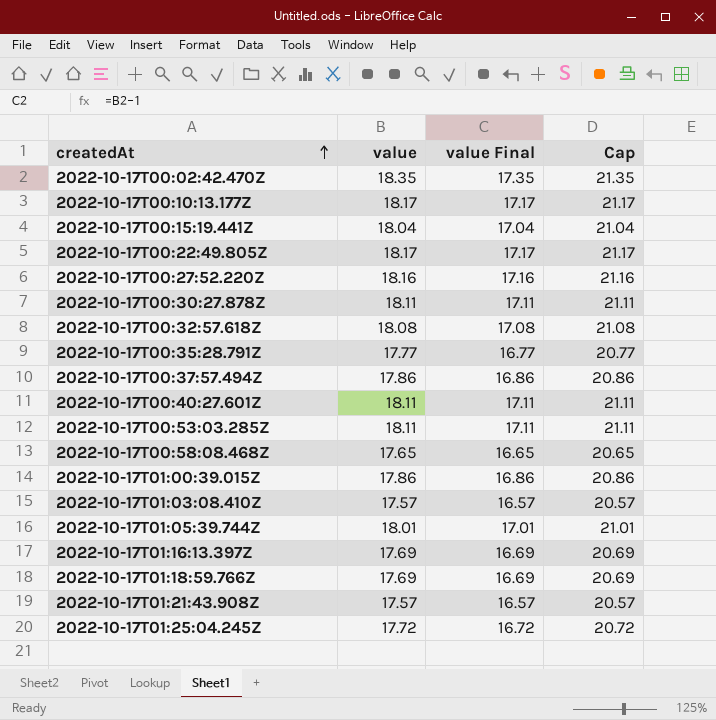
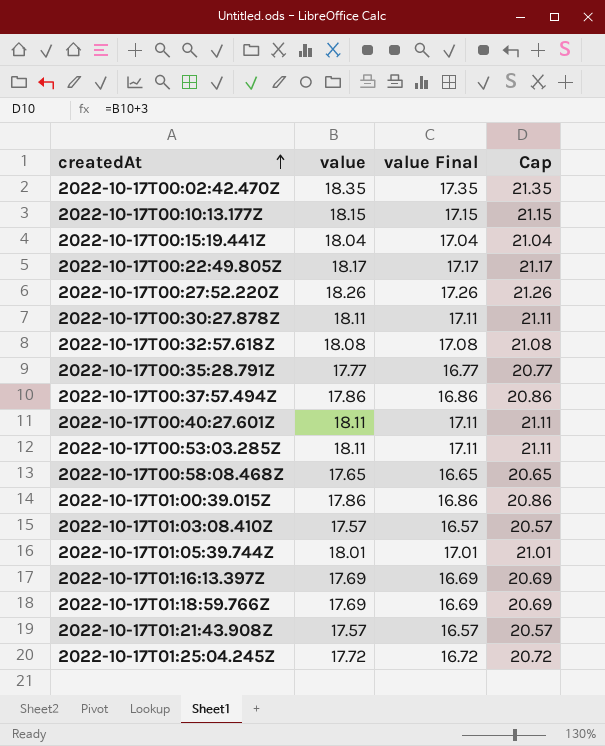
2022-10-17T00:10:13.177Z | value: 18.17 -> 18.15
2022-10-17T00:10:13.177Z | value Final: 17.17 -> 17.15
2022-10-17T00:10:13.177Z | Cap: 21.17 -> 21.15
2022-10-17T00:27:52.220Z | value: 18.16 -> 18.26
2022-10-17T00:27:52.220Z | value Final: 17.16 -> 17.26
2022-10-17T00:27:52.220Z | Cap: 21.16 -> 21.26

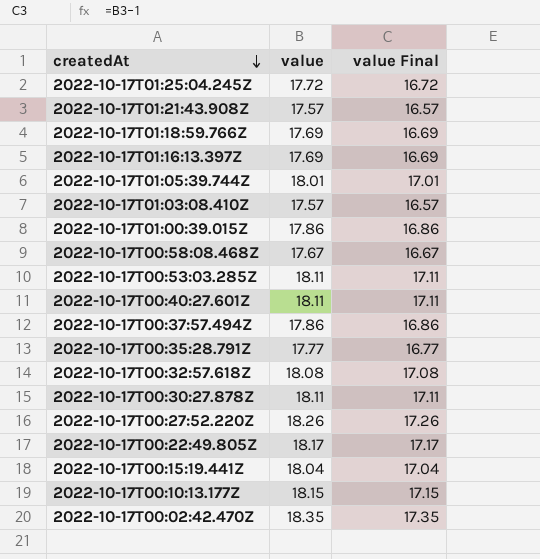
row order: createdAt ascending -> createdAt descending
column Cap | formula: [value] + 3 -> none
2022-10-17T00:58:08.468Z | value: 17.65 -> 17.67
2022-10-17T00:58:08.468Z | value Final: 16.65 -> 16.67

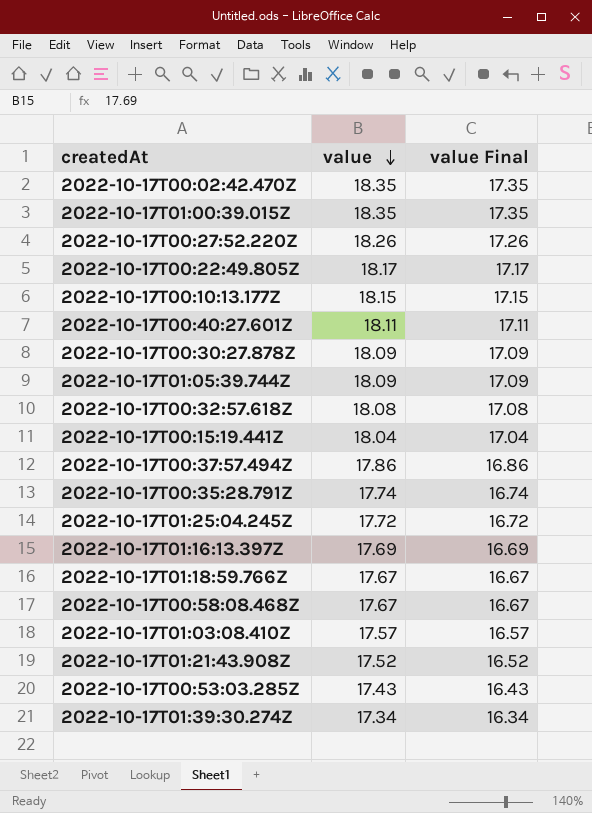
row order: createdAt descending -> value descending
2022-10-17T01:00:39.015Z | value: 17.86 -> 18.35
2022-10-17T01:00:39.015Z | value Final: 16.86 -> 17.35
2022-10-17T00:30:27.878Z | value: 18.11 -> 18.09
2022-10-17T00:30:27.878Z | value Final: 17.11 -> 17.09
2022-10-17T01:05:39.744Z | value: 18.01 -> 18.09
2022-10-17T01:05:39.744Z | value Final: 17.01 -> 17.09
2022-10-17T00:35:28.791Z | value: 17.77 -> 17.74
2022-10-17T00:35:28.791Z | value Final: 16.77 -> 16.74
2022-10-17T01:18:59.766Z | value: 17.69 -> 17.67
2022-10-17T01:18:59.766Z | value Final: 16.69 -> 16.67
2022-10-17T01:21:43.908Z | value: 17.57 -> 17.52
2022-10-17T01:21:43.908Z | value Final: 16.57 -> 16.52
2022-10-17T00:53:03.285Z | value: 18.11 -> 17.43
2022-10-17T00:53:03.285Z | value Final: 17.11 -> 16.43
row 2022-10-17T01:39:30.274Z: none -> 17.34 | 16.34

